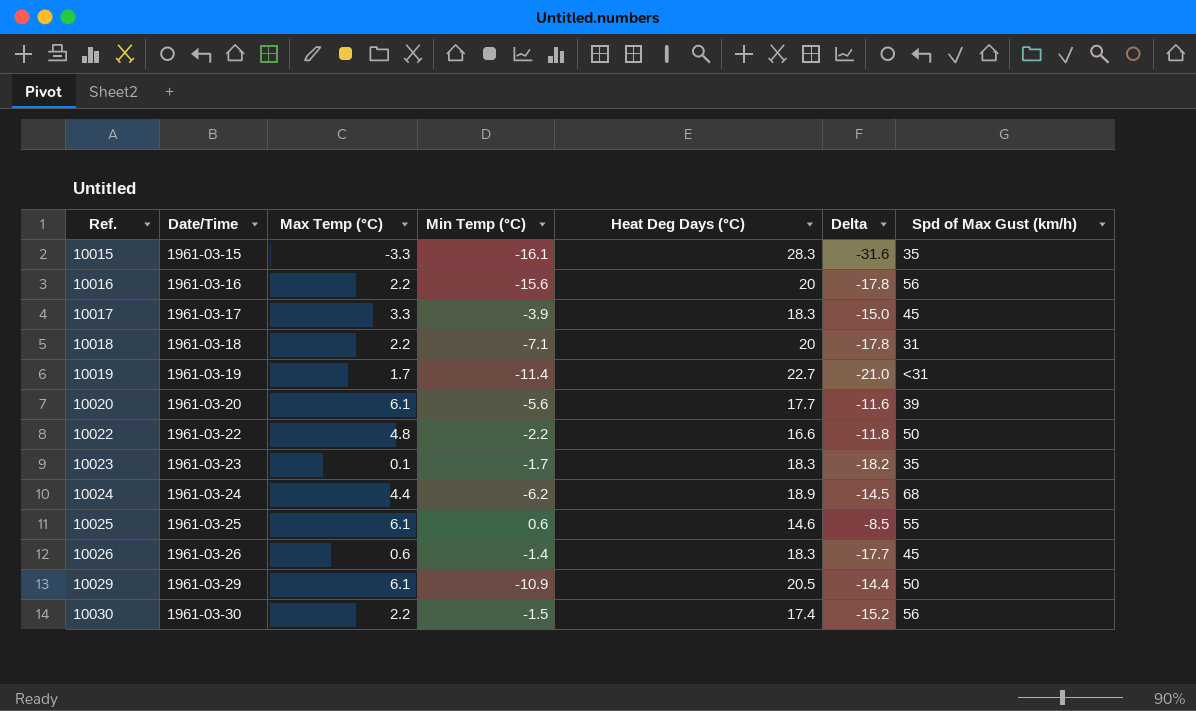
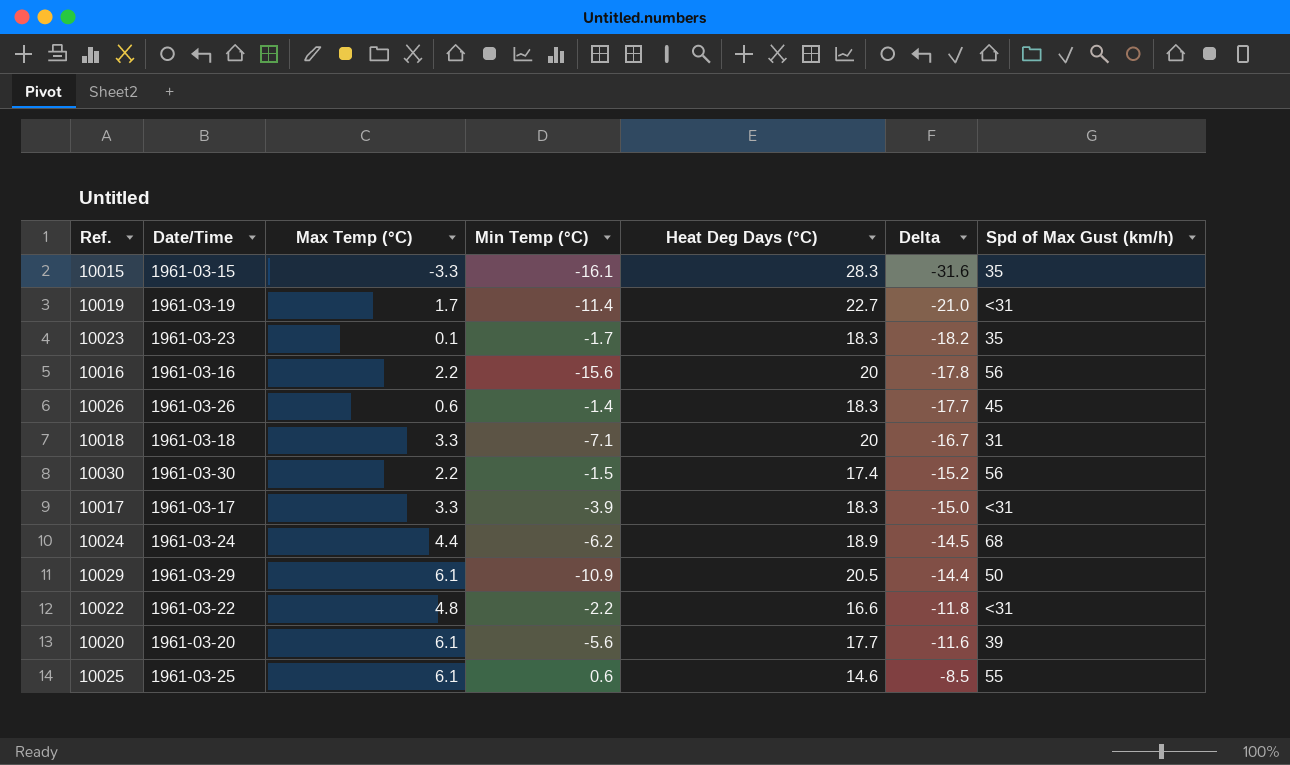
row order: Ref. ascending -> Delta ascending
10018 | Max Temp (°C): 2.2 -> 3.3
10018 | Delta: -17.8 -> -16.7
10017 | Spd of Max Gust (km/h): 45 -> <31
10022 | Spd of Max Gust (km/h): 50 -> <31

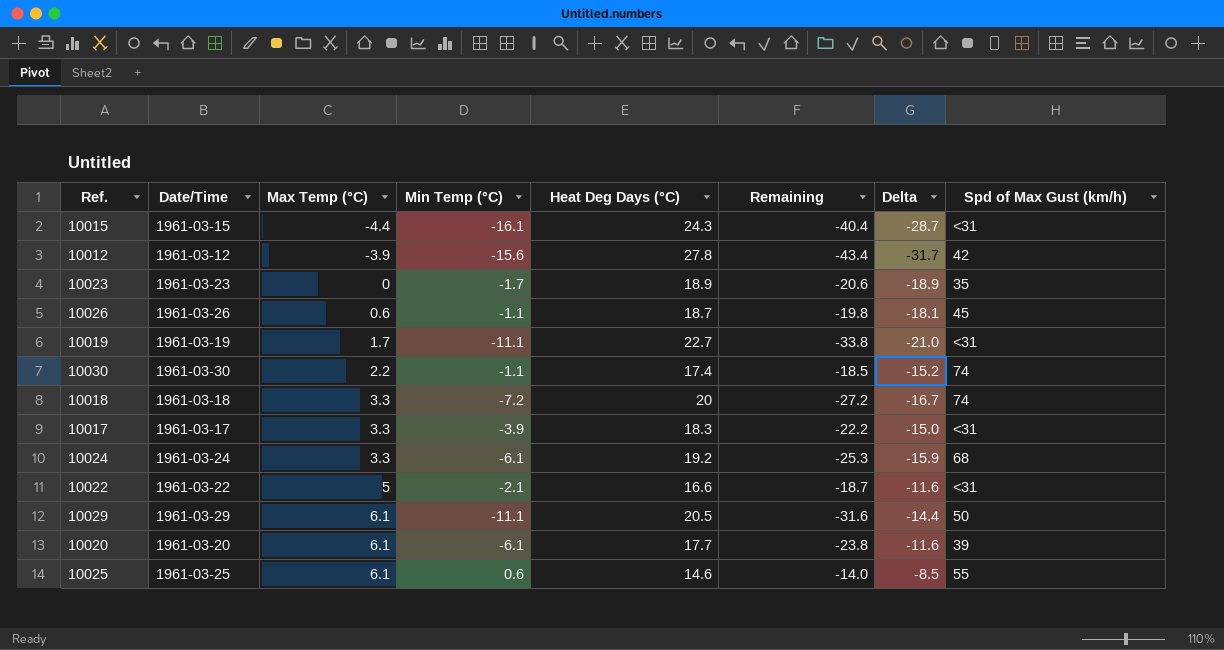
row order: Delta ascending -> Max Temp (°C) ascending
column Remaining | formula: none -> [Min Temp (°C)] - [Heat Deg Days (°C)]
row 10016: 1961-03-16 | 2.2 | -15.6 | 20 | -17.8 | 56 -> none
10015 | Max Temp (°C): -3.3 -> -4.4
10015 | Heat Deg Days (°C): 28.3 -> 24.3
10015 | Delta: -31.6 -> -28.7
10015 | Spd of Max Gust (km/h): 35 -> <31
row 10012: none -> 1961-03-12 | -3.9 | -15.6 | 27.8 | -43.4 | -31.7 | 42
10023 | Max Temp (°C): 0.1 -> 0
10023 | Heat Deg Days (°C): 18.3 -> 18.9
10023 | Delta: -18.2 -> -18.9
10026 | Min Temp (°C): -1.4 -> -1.1
10026 | Heat Deg Days (°C): 18.3 -> 18.7
10026 | Delta: -17.7 -> -18.1
10019 | Min Temp (°C): -11.4 -> -11.1
10030 | Min Temp (°C): -1.5 -> -1.1
10030 | Spd of Max Gust (km/h): 56 -> 74
10018 | Min Temp (°C): -7.1 -> -7.2
10018 | Spd of Max Gust (km/h): 31 -> 74
10024 | Max Temp (°C): 4.4 -> 3.3
10024 | Min Temp (°C): -6.2 -> -6.1
10024 | Heat Deg Days (°C): 18.9 -> 19.2
10024 | Delta: -14.5 -> -15.9
10022 | Max Temp (°C): 4.8 -> 5
10022 | Min Temp (°C): -2.2 -> -2.1
10022 | Delta: -11.8 -> -11.6
10029 | Min Temp (°C): -10.9 -> -11.1
10020 | Min Temp (°C): -5.6 -> -6.1

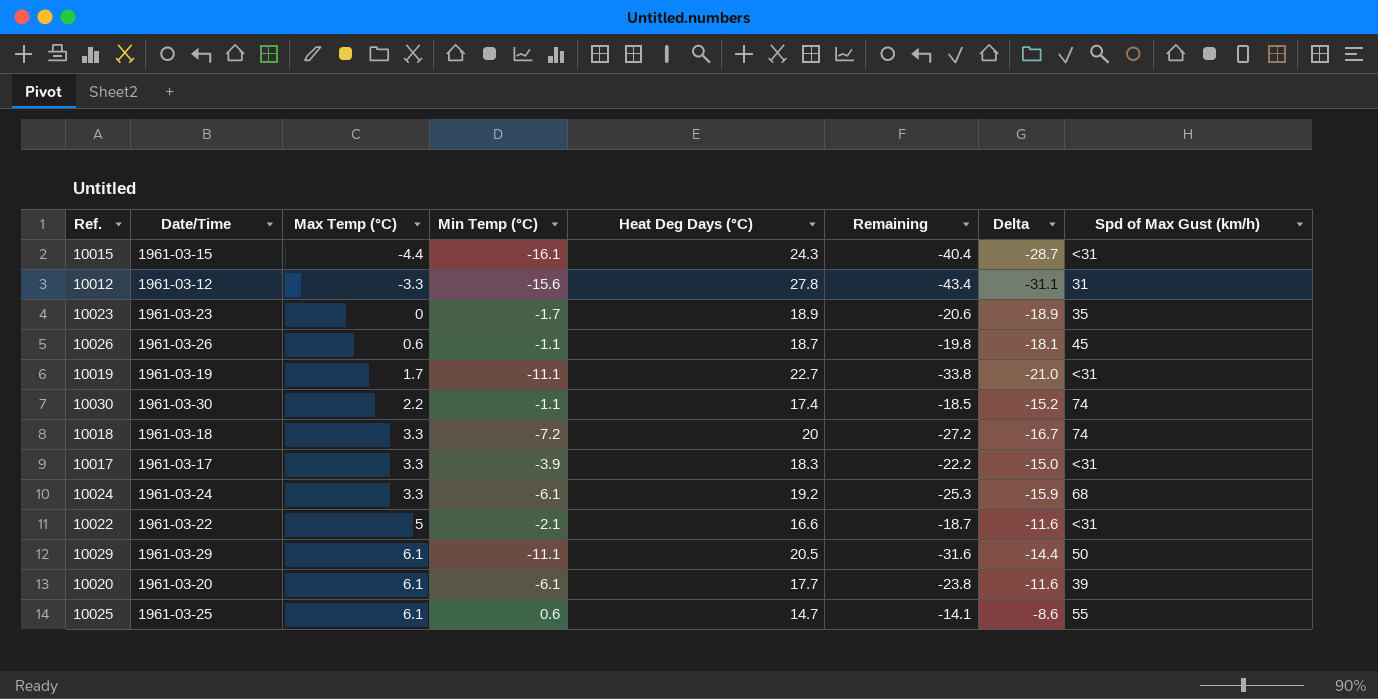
10012 | Max Temp (°C): -3.9 -> -3.3
10012 | Delta: -31.7 -> -31.1
10012 | Spd of Max Gust (km/h): 42 -> 31
10025 | Heat Deg Days (°C): 14.6 -> 14.7
10025 | Remaining: -14.0 -> -14.1
10025 | Delta: -8.5 -> -8.6

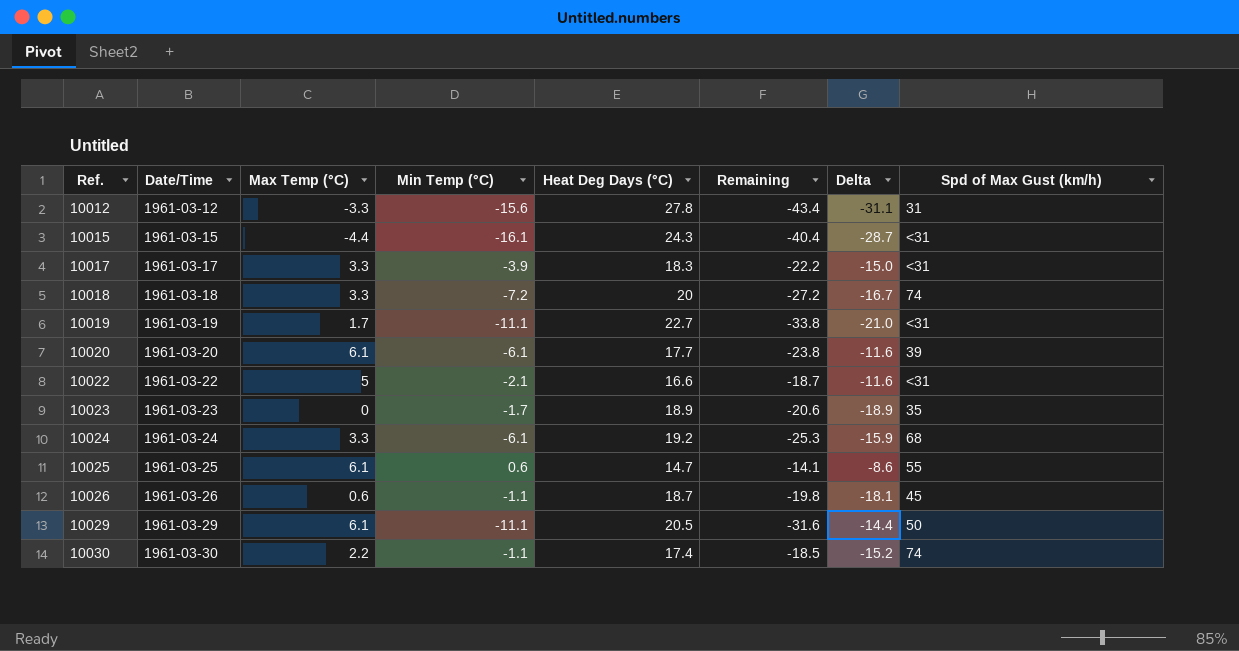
row order: Max Temp (°C) ascending -> Ref. ascending

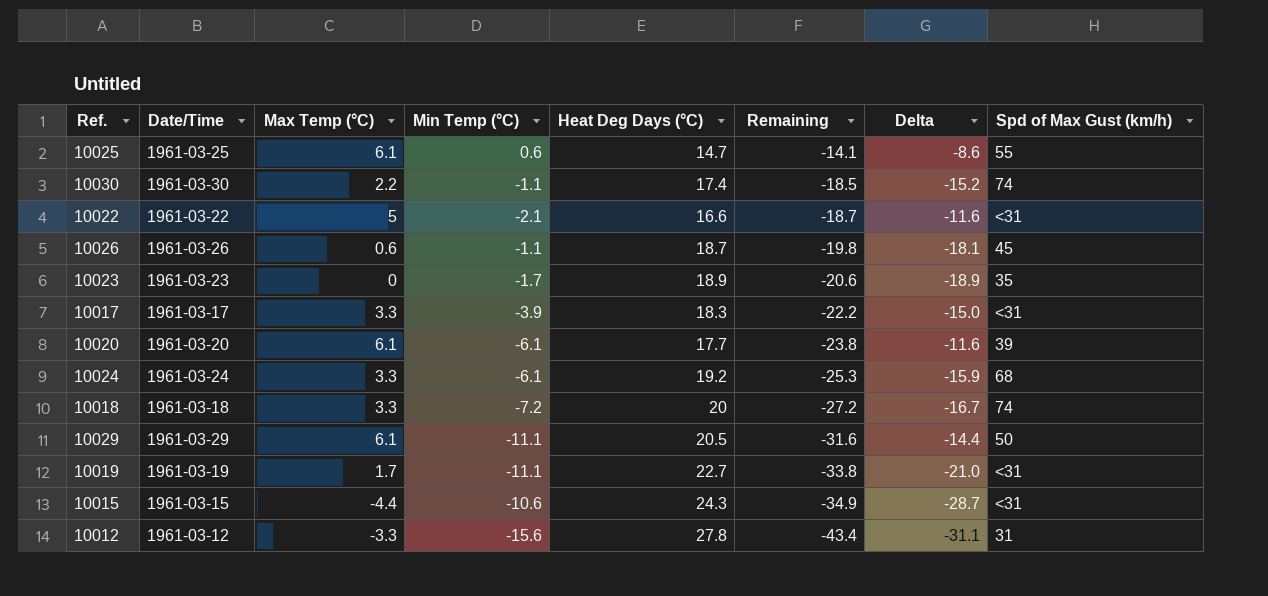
row order: Ref. ascending -> Remaining descending
10015 | Min Temp (°C): -16.1 -> -10.6
10015 | Remaining: -40.4 -> -34.9

